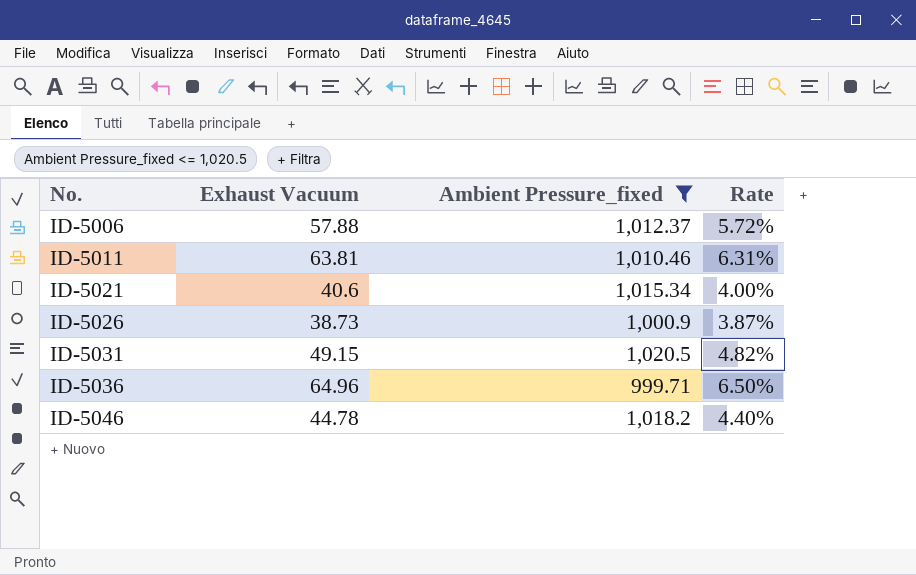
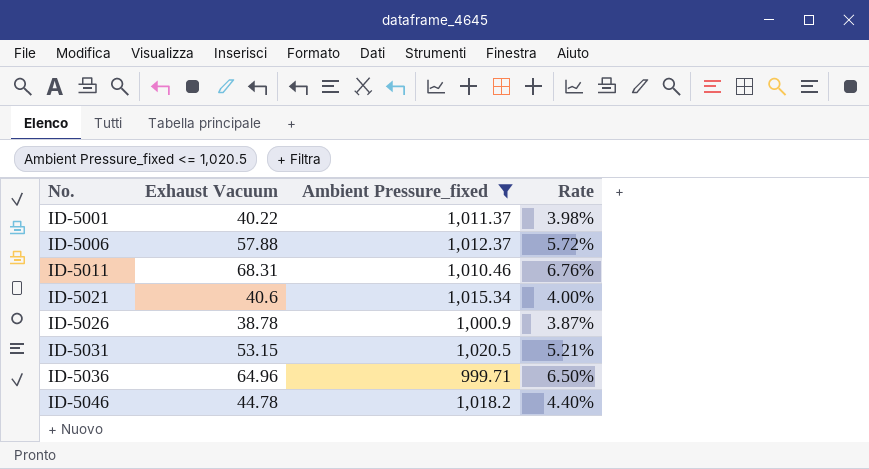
row ID-5001: none -> 40.22 | 1,011.37 | 3.98%
ID-5011 | Exhaust Vacuum: 63.81 -> 68.31
ID-5011 | Rate: 6.31% -> 6.76%
ID-5026 | Exhaust Vacuum: 38.73 -> 38.78
ID-5031 | Exhaust Vacuum: 49.15 -> 53.15
ID-5031 | Rate: 4.82% -> 5.21%

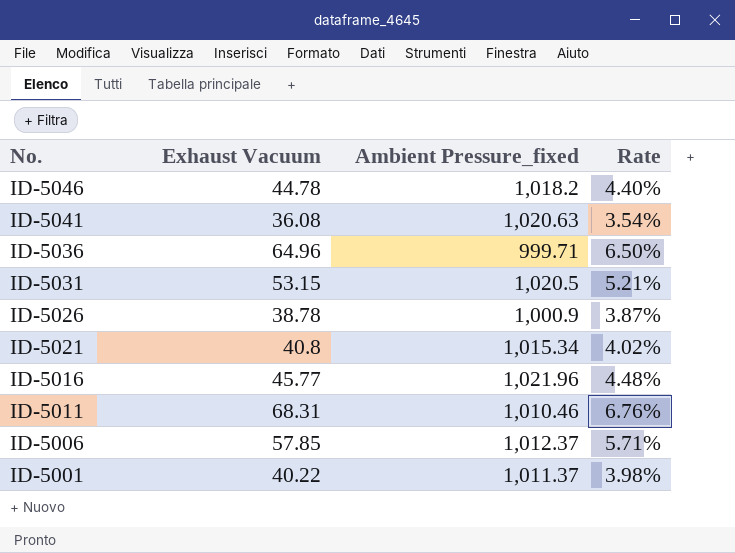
filter: Ambient Pressure_fixed <= 1,020.5 -> none
row order: No. ascending -> No. descending
ID-5021 | Exhaust Vacuum: 40.6 -> 40.8
ID-5021 | Rate: 4.00% -> 4.02%
ID-5006 | Exhaust Vacuum: 57.88 -> 57.85
ID-5006 | Rate: 5.72% -> 5.71%

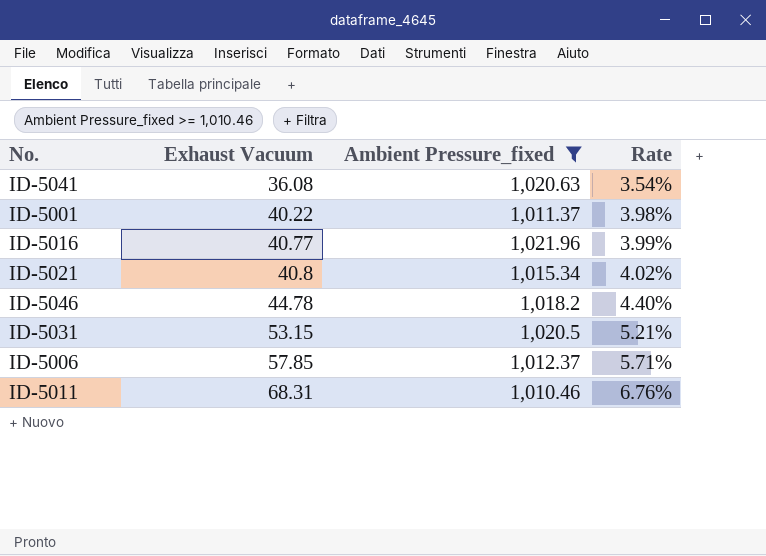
filter: none -> Ambient Pressure_fixed >= 1,010.46
row order: No. descending -> Exhaust Vacuum ascending
ID-5016 | Exhaust Vacuum: 45.77 -> 40.77
ID-5016 | Rate: 4.48% -> 3.99%

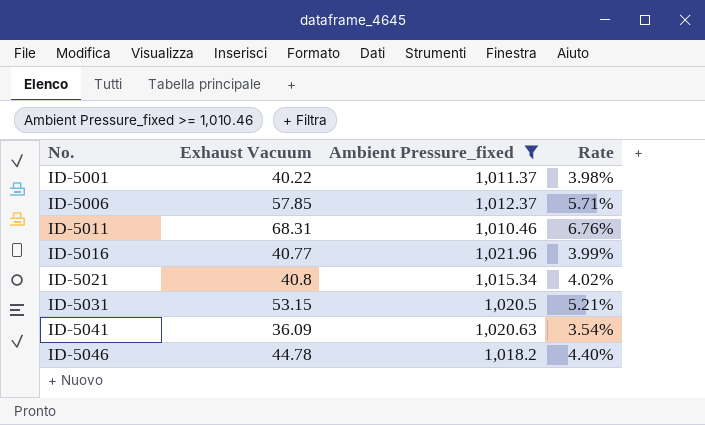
row order: Exhaust Vacuum ascending -> No. ascending
ID-5041 | Exhaust Vacuum: 36.08 -> 36.09

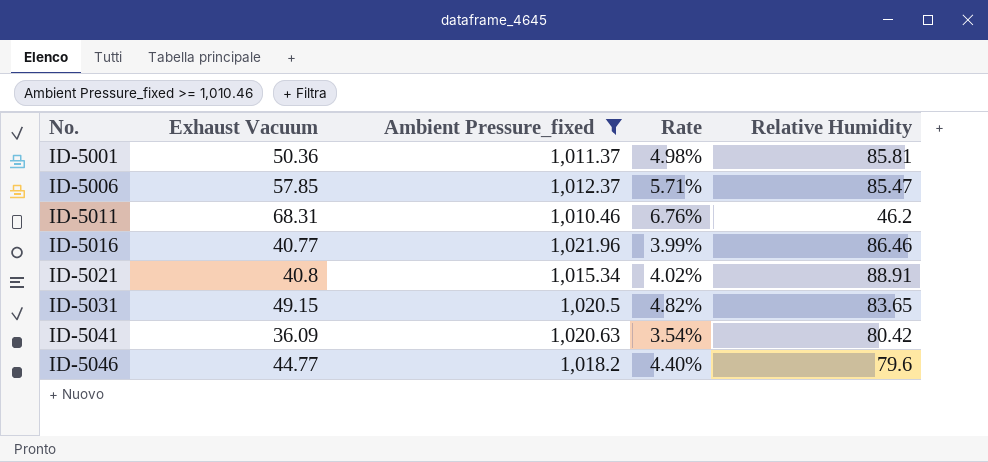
column Relative Humidity | position: none -> 5
ID-5001 | Exhaust Vacuum: 40.22 -> 50.36
ID-5001 | Rate: 3.98% -> 4.98%
ID-5031 | Exhaust Vacuum: 53.15 -> 49.15
ID-5031 | Rate: 5.21% -> 4.82%
ID-5046 | Exhaust Vacuum: 44.78 -> 44.77

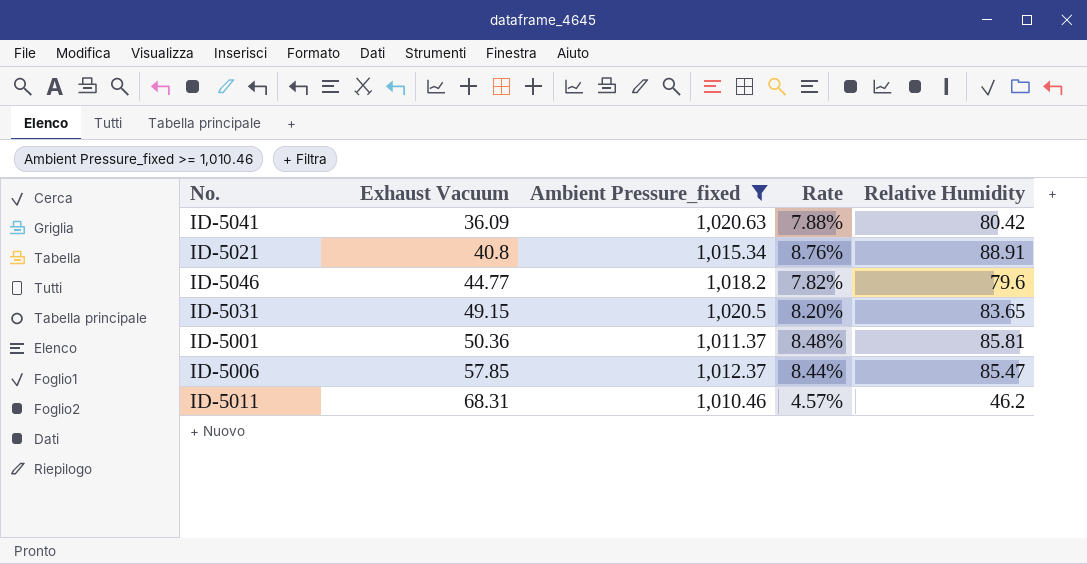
row order: No. ascending -> Exhaust Vacuum ascending
column Rate | formula: [Exhaust Vacuum] / [Ambient Pressure_fixed] -> [Relative Humidity] / [Ambient Pressure_fixed]
row ID-5016: 40.77 | 1,021.96 | 3.99% | 86.46 -> none

